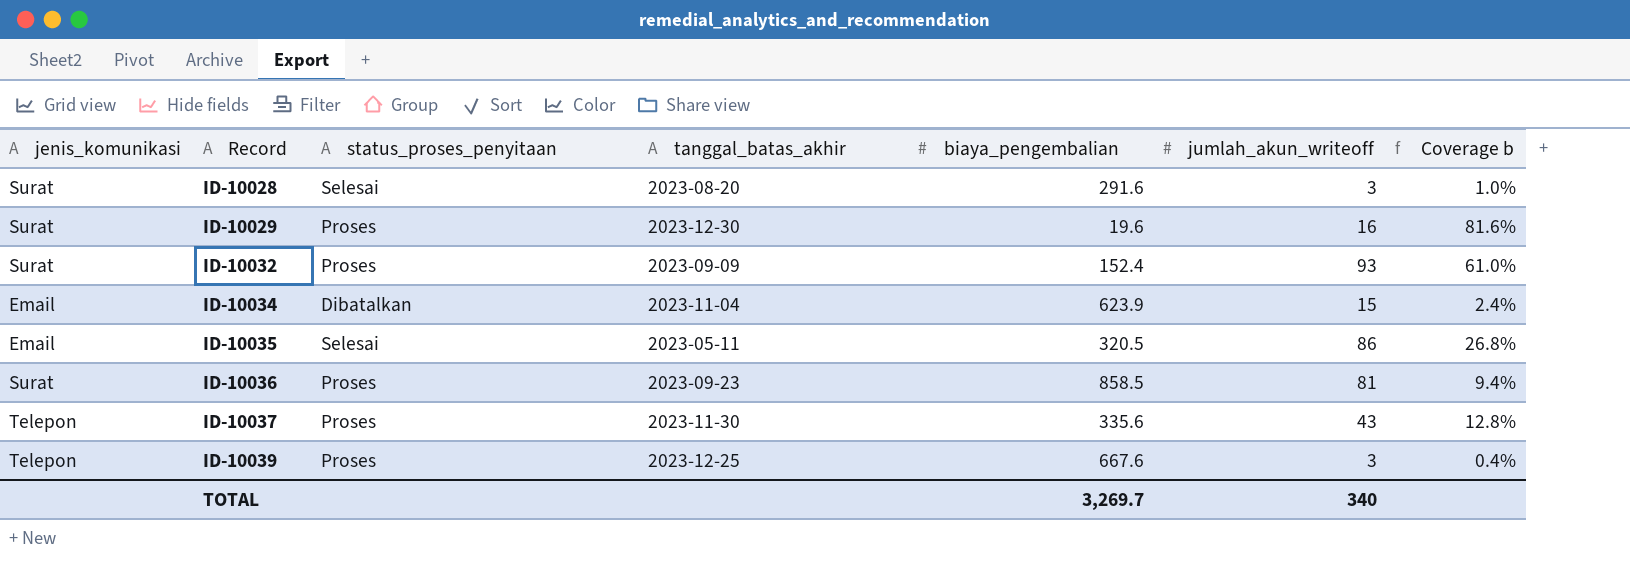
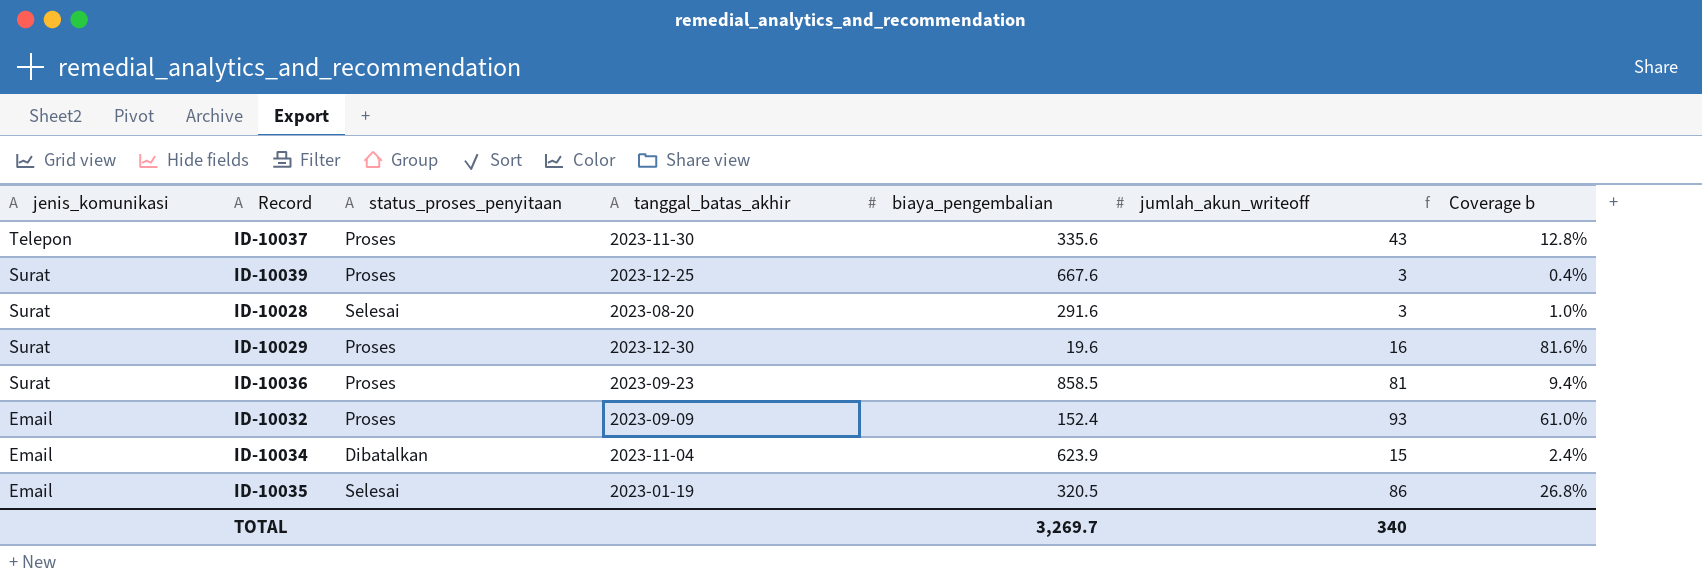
row order: Record ascending -> jenis_komunikasi descending
ID-10039 | jenis_komunikasi: Telepon -> Surat
ID-10032 | jenis_komunikasi: Surat -> Email
ID-10035 | tanggal_batas_akhir: 2023-05-11 -> 2023-01-19

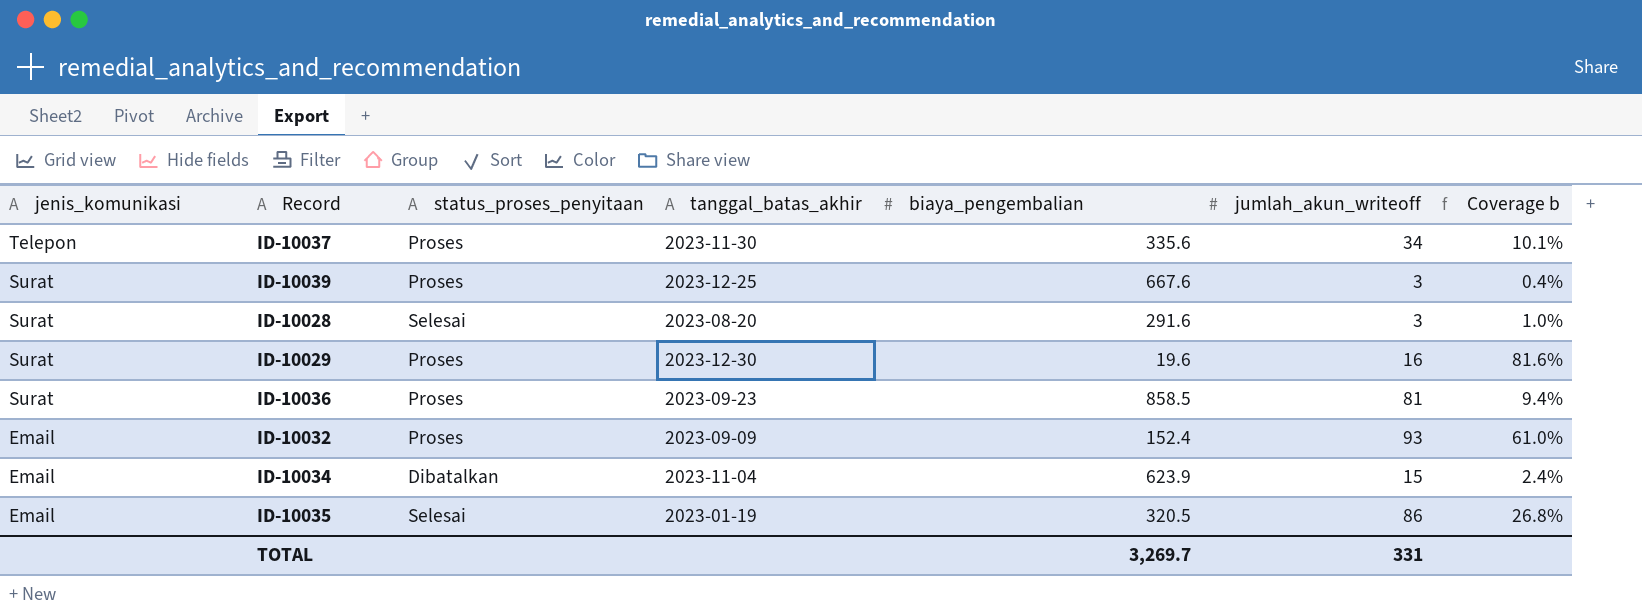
ID-10037 | jumlah_akun_writeoff: 43 -> 34
ID-10037 | Coverage b: 12.8% -> 10.1%
TOTAL | jumlah_akun_writeoff: 340 -> 331

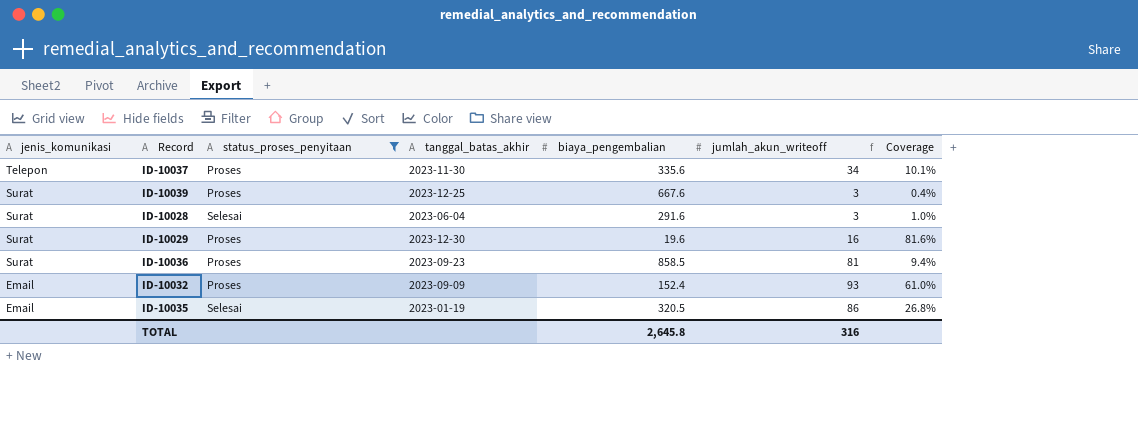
filter: none -> status_proses_penyitaan != Dibatalkan
column name: Coverage b -> Coverage
ID-10028 | tanggal_batas_akhir: 2023-08-20 -> 2023-06-04
TOTAL | biaya_pengembalian: 3,269.7 -> 2,645.8
TOTAL | jumlah_akun_writeoff: 331 -> 316

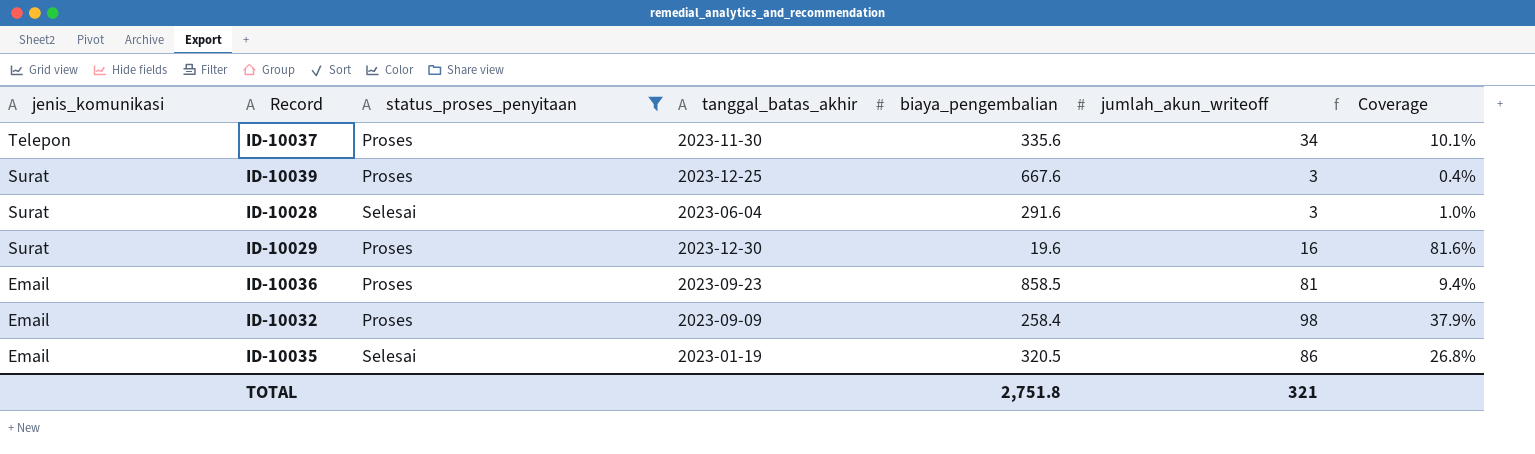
ID-10036 | jenis_komunikasi: Surat -> Email
ID-10032 | biaya_pengembalian: 152.4 -> 258.4
ID-10032 | jumlah_akun_writeoff: 93 -> 98
ID-10032 | Coverage: 61.0% -> 37.9%
TOTAL | biaya_pengembalian: 2,645.8 -> 2,751.8
TOTAL | jumlah_akun_writeoff: 316 -> 321

